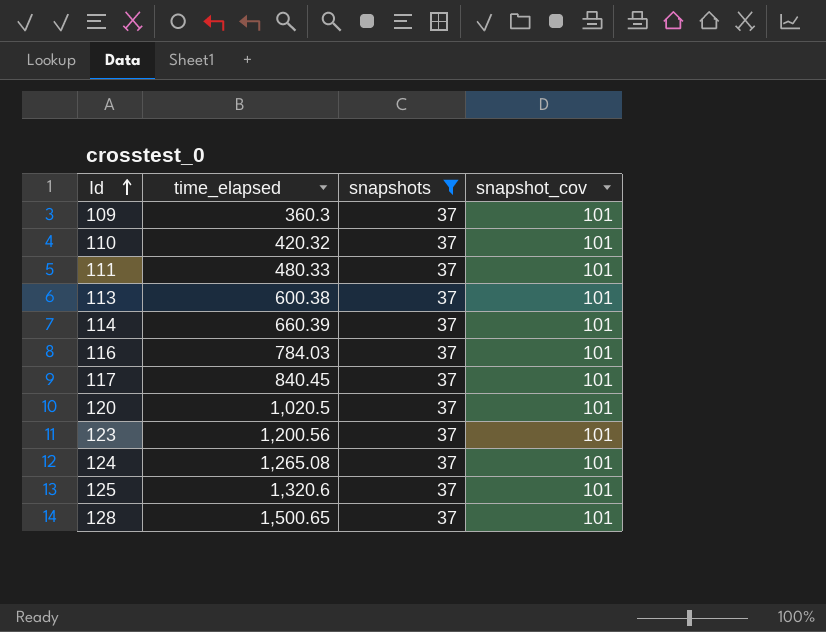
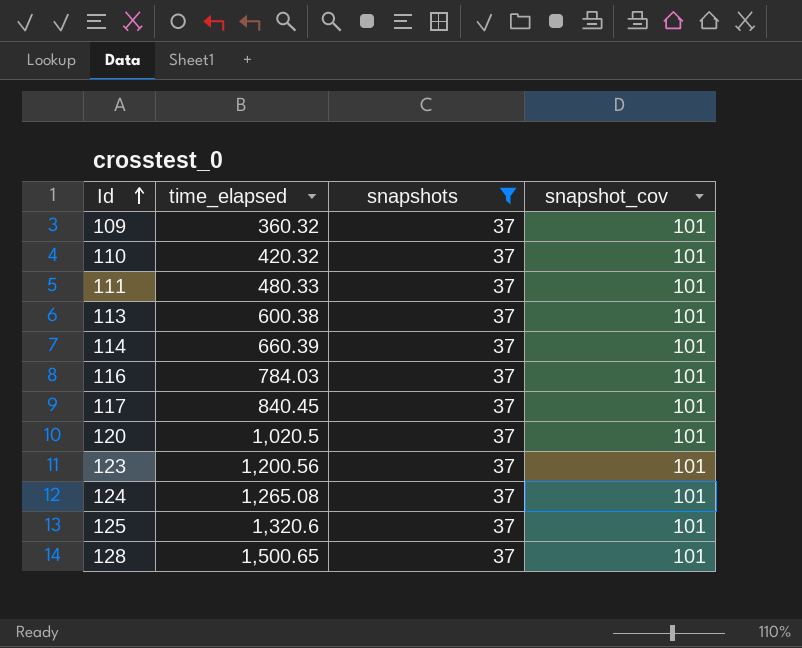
109 | time_elapsed: 360.3 -> 360.32

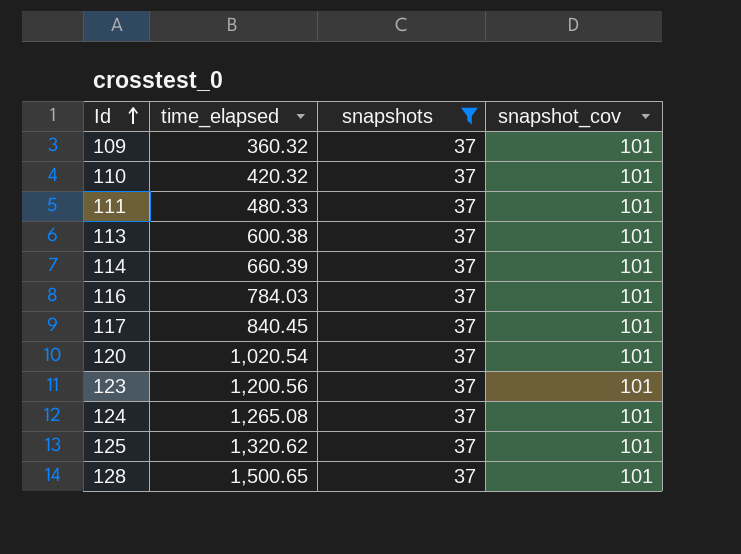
120 | time_elapsed: 1,020.5 -> 1,020.54
125 | time_elapsed: 1,320.6 -> 1,320.62

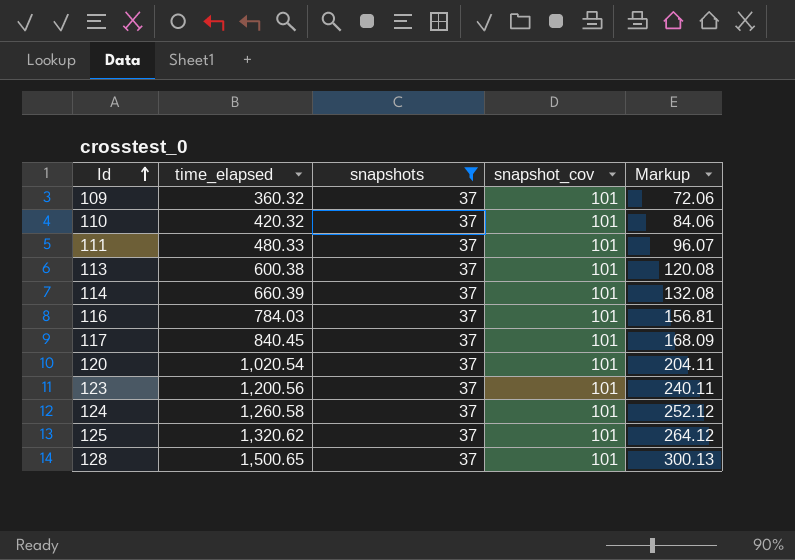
column Markup | formula: none -> [time_elapsed] * 0.2
124 | time_elapsed: 1,265.08 -> 1,260.58

